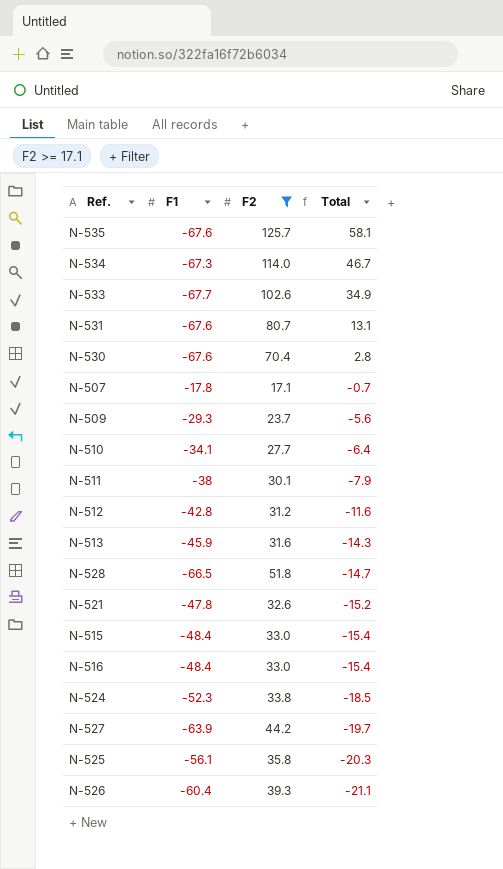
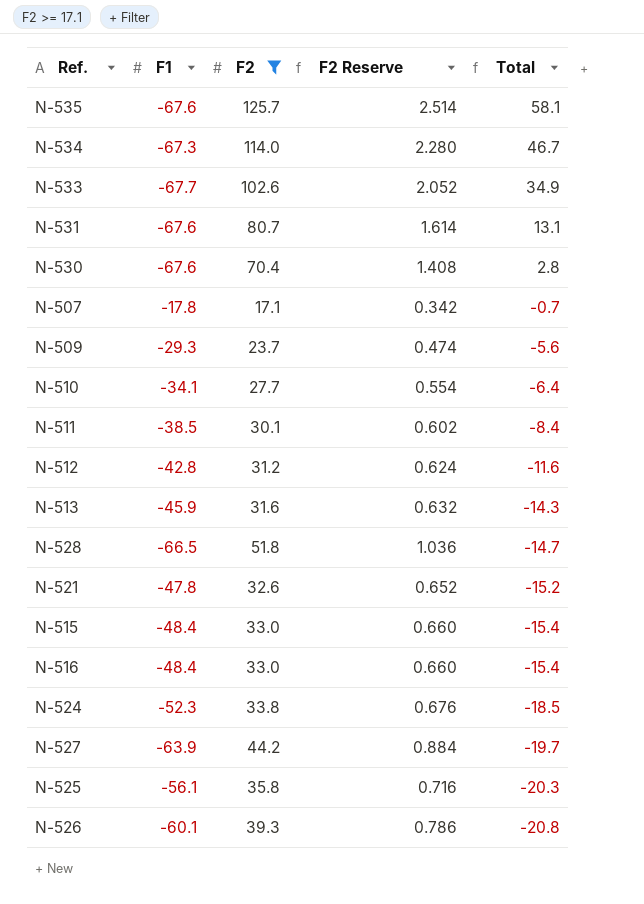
column F2 Reserve | formula: none -> [F2] * 0.02
N-511 | F1: -38 -> -38.5
N-511 | Total: -7.9 -> -8.4
N-526 | F1: -60.4 -> -60.1
N-526 | Total: -21.1 -> -20.8

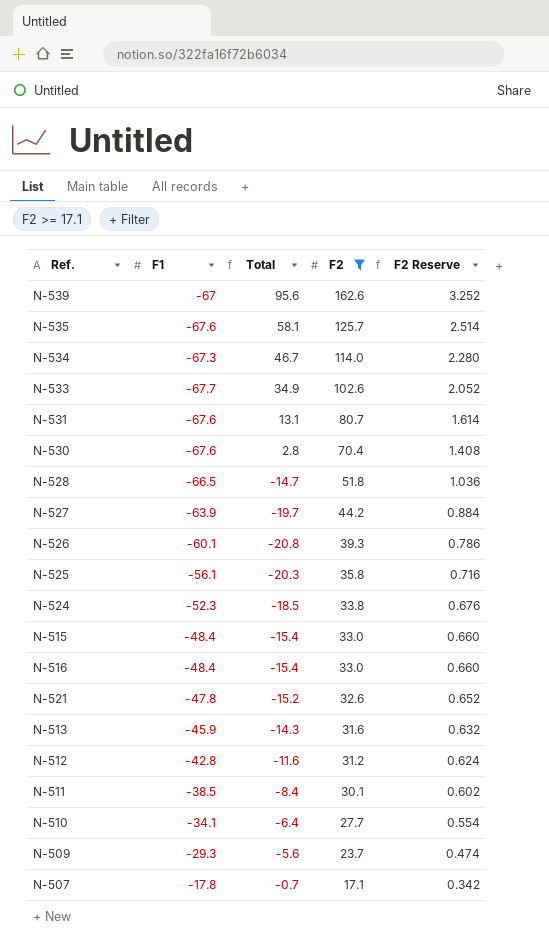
row order: Total descending -> F2 descending
column Total | position: 5 -> 3
row N-539: none -> -67 | 95.6 | 162.6 | 3.252

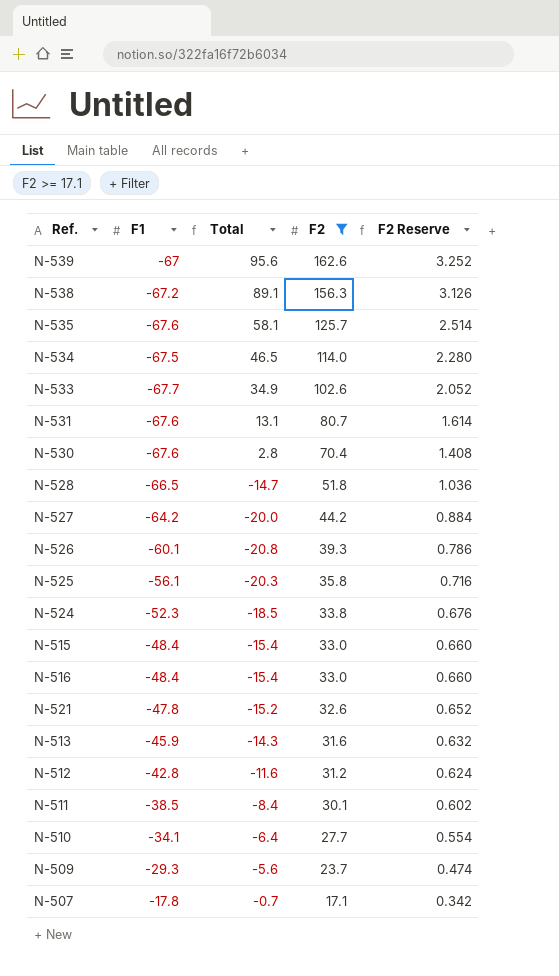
row N-538: none -> -67.2 | 89.1 | 156.3 | 3.126
N-534 | F1: -67.3 -> -67.5
N-534 | Total: 46.7 -> 46.5
N-527 | F1: -63.9 -> -64.2
N-527 | Total: -19.7 -> -20.0

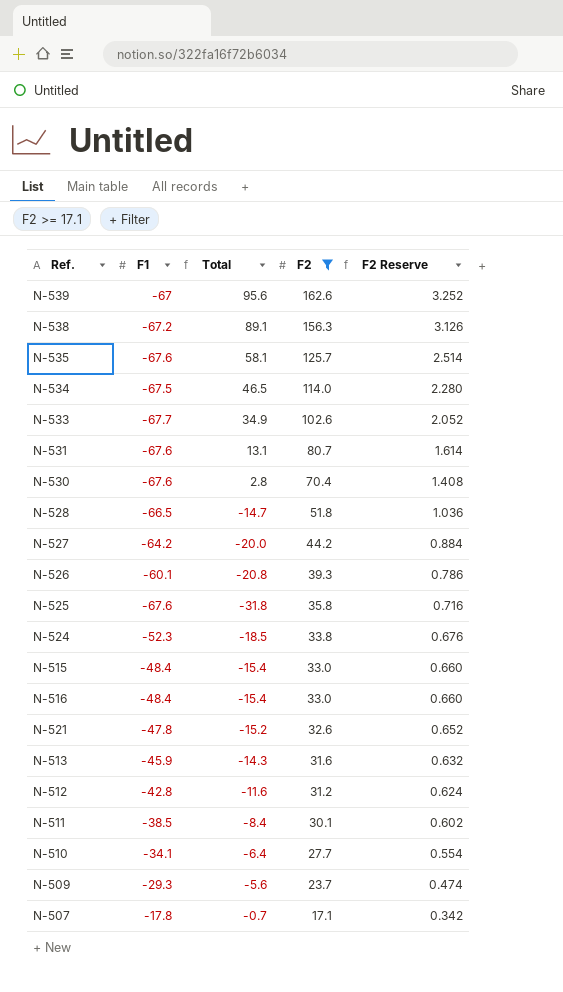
N-525 | F1: -56.1 -> -67.6
N-525 | Total: -20.3 -> -31.8

